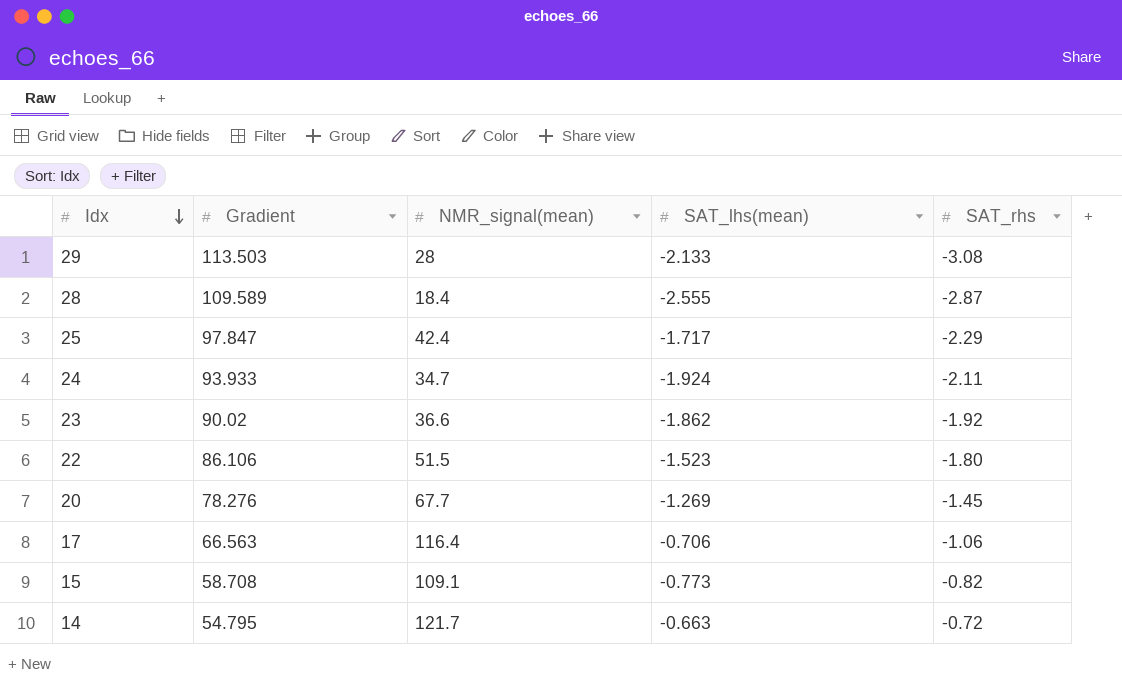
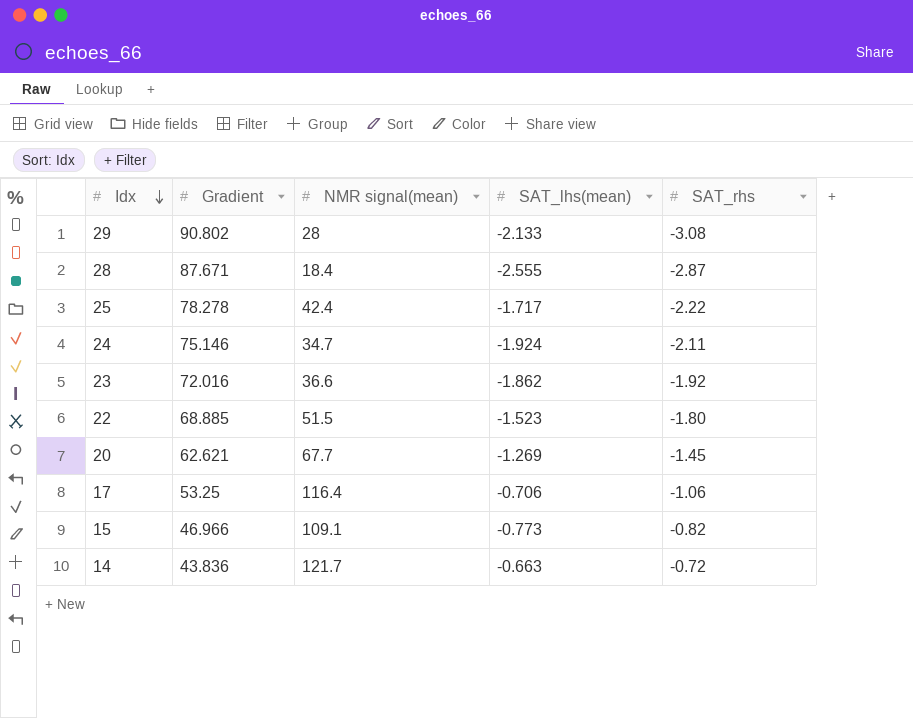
column name: NMR_signal(mean) -> NMR signal(mean)
29 | Gradient: 113.503 -> 90.802
28 | Gradient: 109.589 -> 87.671
25 | Gradient: 97.847 -> 78.278
25 | SAT_rhs: -2.29 -> -2.22
24 | Gradient: 93.933 -> 75.146
23 | Gradient: 90.02 -> 72.016
22 | Gradient: 86.106 -> 68.885
20 | Gradient: 78.276 -> 62.621
17 | Gradient: 66.563 -> 53.25
15 | Gradient: 58.708 -> 46.966
14 | Gradient: 54.795 -> 43.836

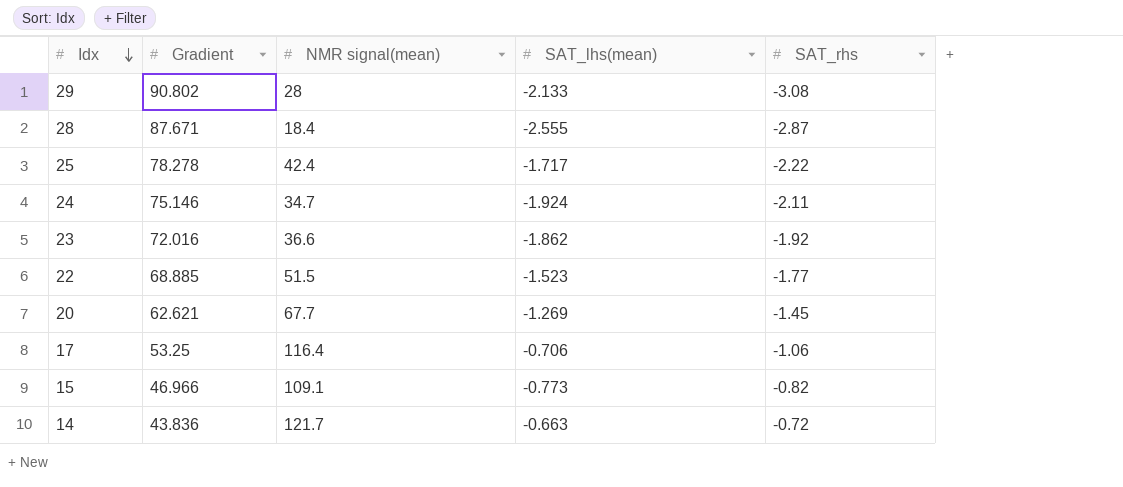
22 | SAT_rhs: -1.80 -> -1.77

